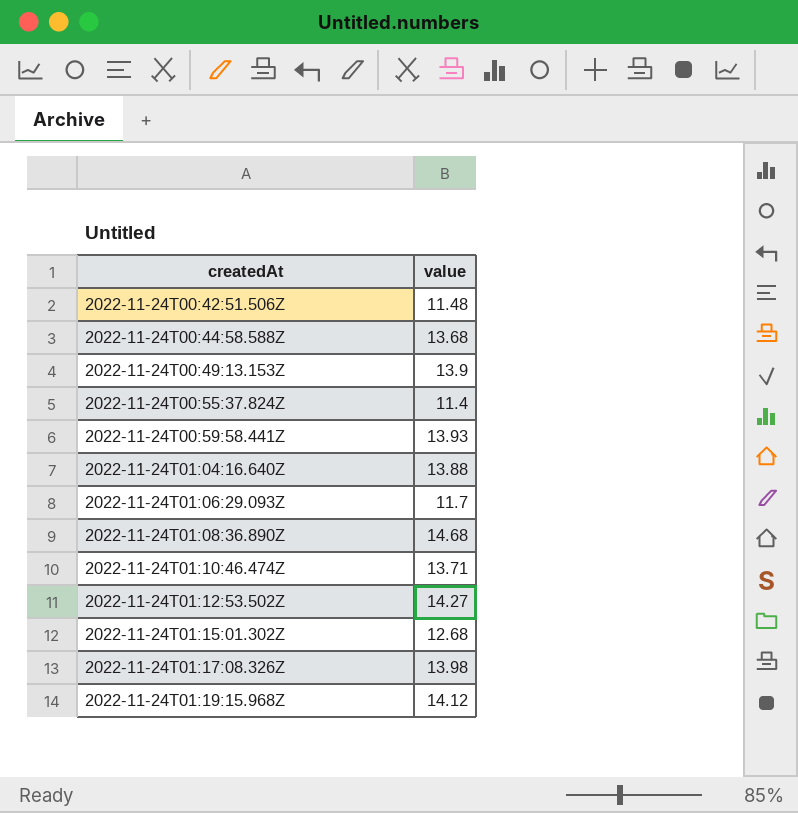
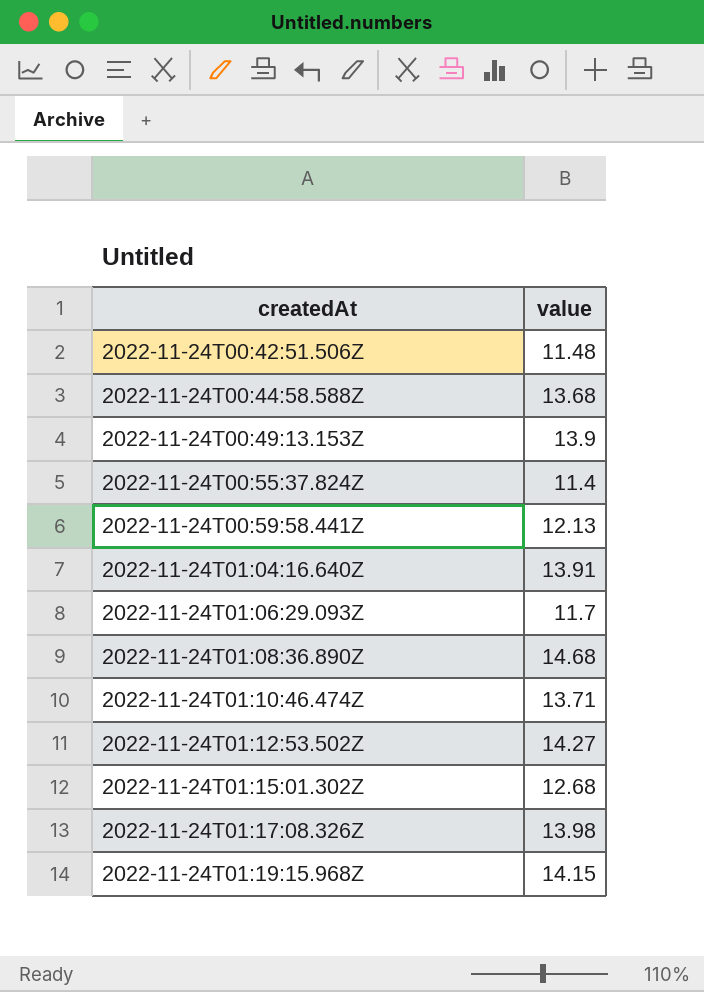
2022-11-24T00:59:58.441Z | value: 13.93 -> 12.13
2022-11-24T01:04:16.640Z | value: 13.88 -> 13.91
2022-11-24T01:19:15.968Z | value: 14.12 -> 14.15

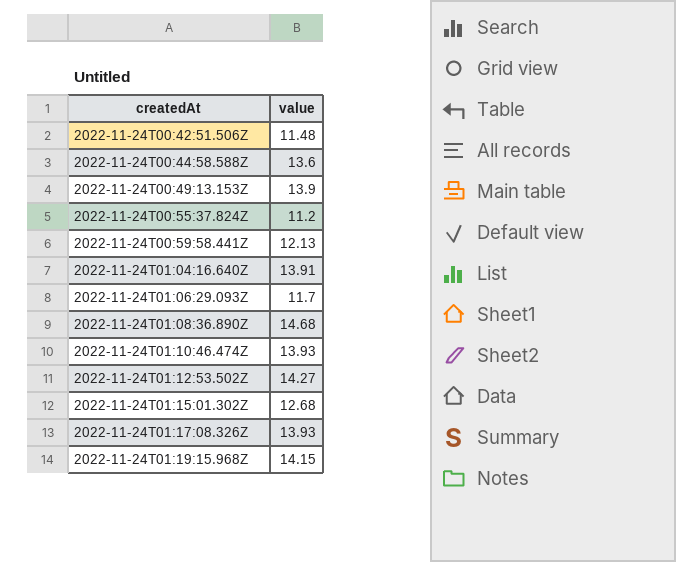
2022-11-24T00:44:58.588Z | value: 13.68 -> 13.6
2022-11-24T00:55:37.824Z | value: 11.4 -> 11.2
2022-11-24T01:10:46.474Z | value: 13.71 -> 13.93
2022-11-24T01:17:08.326Z | value: 13.98 -> 13.93

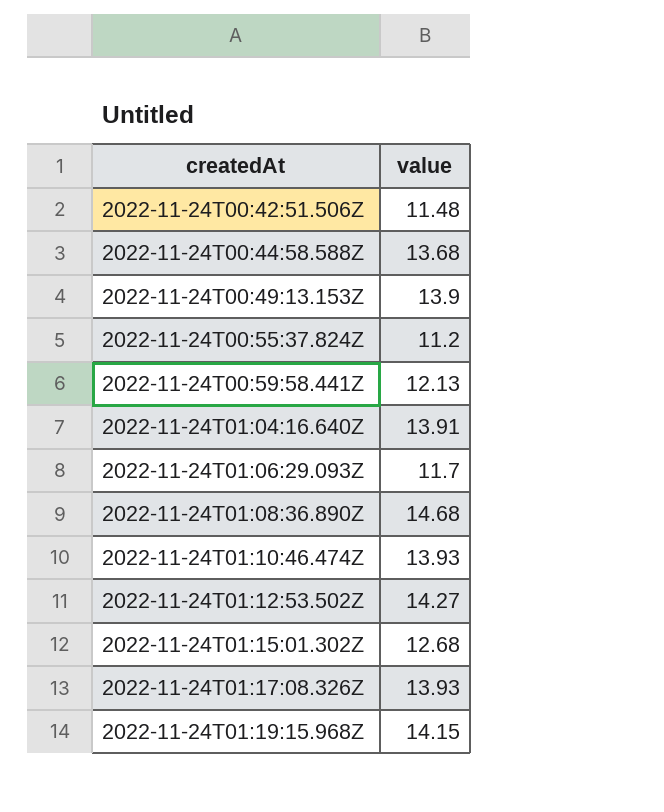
2022-11-24T00:44:58.588Z | value: 13.6 -> 13.68

